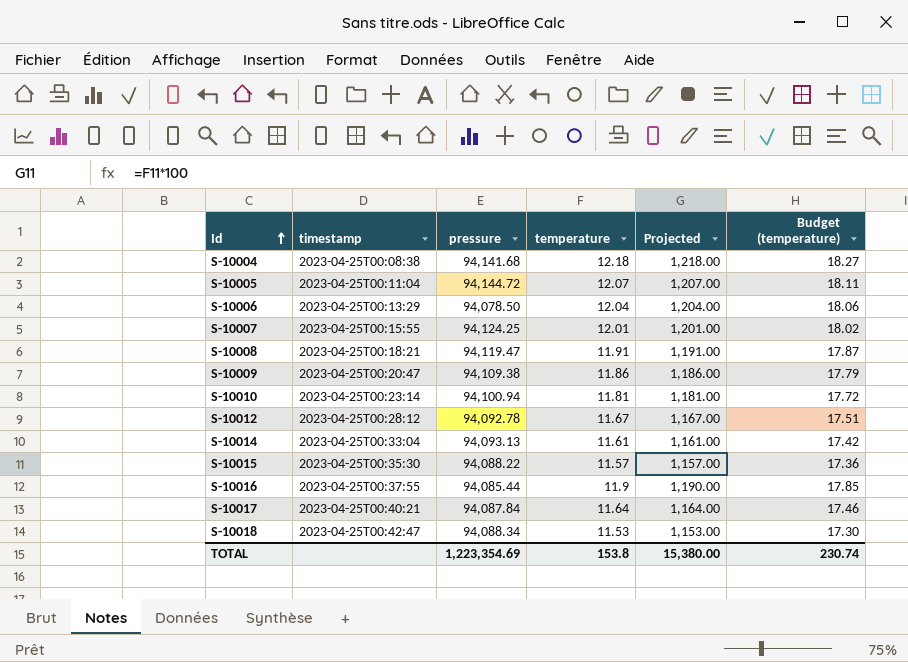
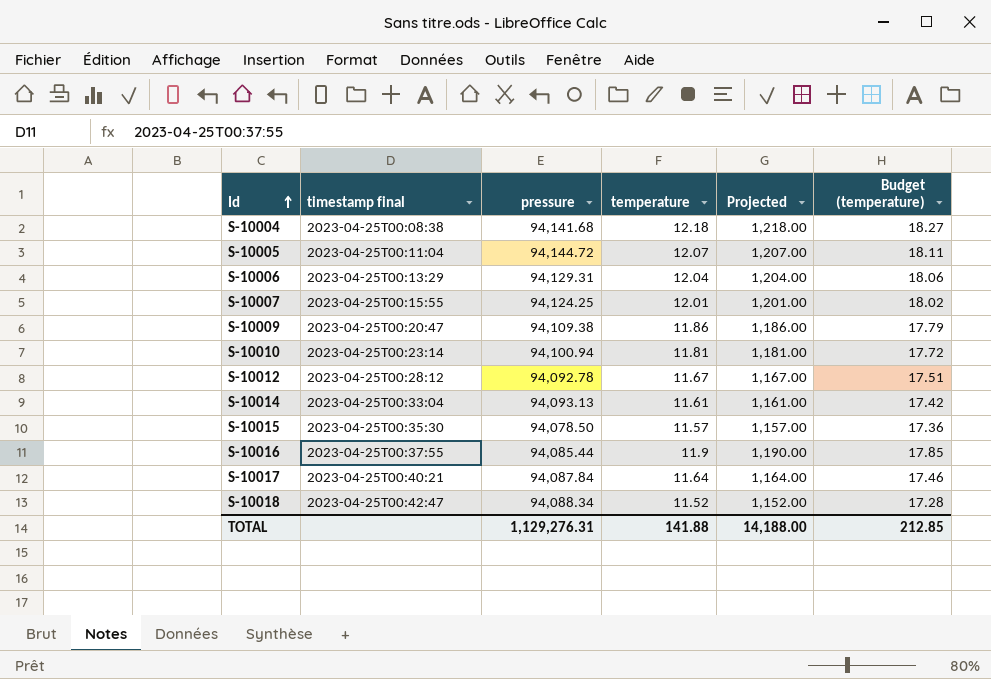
column name: timestamp -> timestamp final
row S-10008: 2023-04-25T00:18:21 | 94,119.47 | 11.91 | 1,191.00 | 17.87 -> none
S-10006 | pressure: 94,078.50 -> 94,129.31
S-10015 | pressure: 94,088.22 -> 94,078.50
S-10018 | temperature: 11.53 -> 11.52
S-10018 | Projected: 1,153.00 -> 1,152.00
S-10018 | Budget (temperature): 17.30 -> 17.28
TOTAL | pressure: 1,223,354.69 -> 1,129,276.31
TOTAL | temperature: 153.8 -> 141.88
TOTAL | Projected: 15,380.00 -> 14,188.00
TOTAL | Budget (temperature): 230.74 -> 212.85

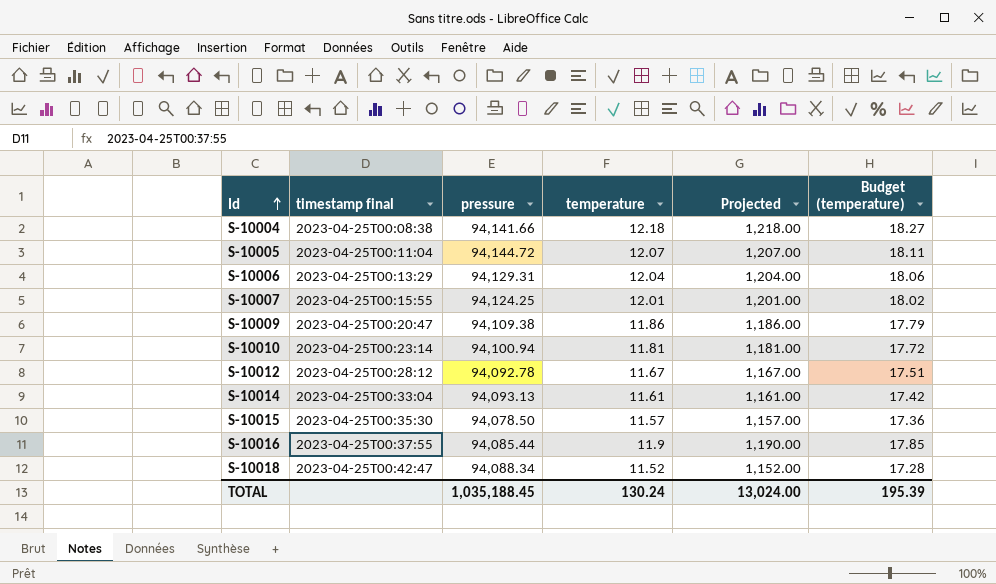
row S-10017: 2023-04-25T00:40:21 | 94,087.84 | 11.64 | 1,164.00 | 17.46 -> none
S-10004 | pressure: 94,141.68 -> 94,141.66
TOTAL | pressure: 1,129,276.31 -> 1,035,188.45
TOTAL | temperature: 141.88 -> 130.24
TOTAL | Projected: 14,188.00 -> 13,024.00
TOTAL | Budget (temperature): 212.85 -> 195.39

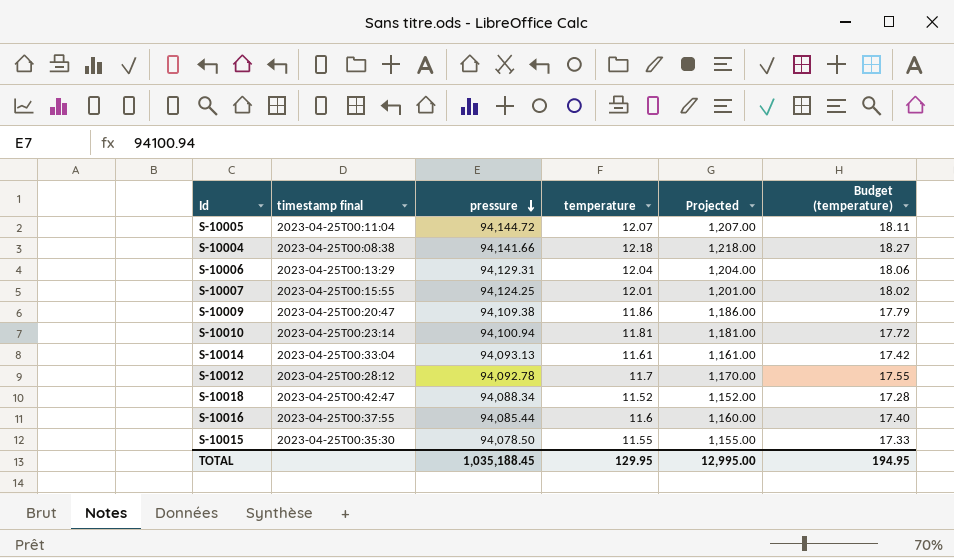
row order: Id ascending -> pressure descending
S-10012 | temperature: 11.67 -> 11.7
S-10012 | Projected: 1,167.00 -> 1,170.00
S-10012 | Budget (temperature): 17.51 -> 17.55
S-10016 | temperature: 11.9 -> 11.6
S-10016 | Projected: 1,190.00 -> 1,160.00
S-10016 | Budget (temperature): 17.85 -> 17.40
S-10015 | temperature: 11.57 -> 11.55
S-10015 | Projected: 1,157.00 -> 1,155.00
S-10015 | Budget (temperature): 17.36 -> 17.33
TOTAL | temperature: 130.24 -> 129.95
TOTAL | Projected: 13,024.00 -> 12,995.00
TOTAL | Budget (temperature): 195.39 -> 194.95

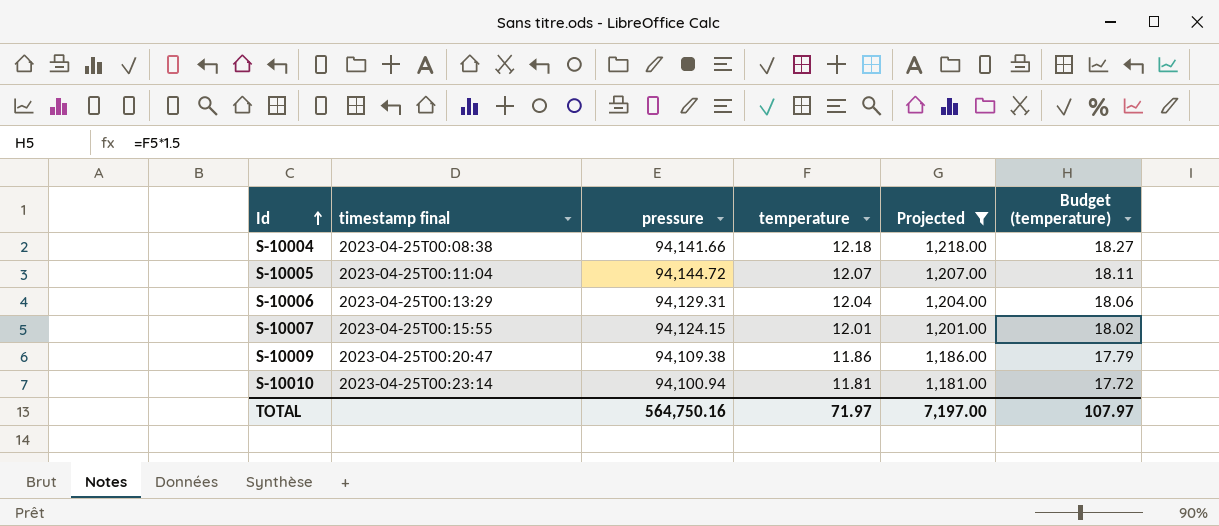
filter: none -> Projected >= 1,181.00
row order: pressure descending -> Id ascending
S-10007 | pressure: 94,124.25 -> 94,124.15
TOTAL | pressure: 1,035,188.45 -> 564,750.16
TOTAL | temperature: 129.95 -> 71.97
TOTAL | Projected: 12,995.00 -> 7,197.00
TOTAL | Budget (temperature): 194.95 -> 107.97

